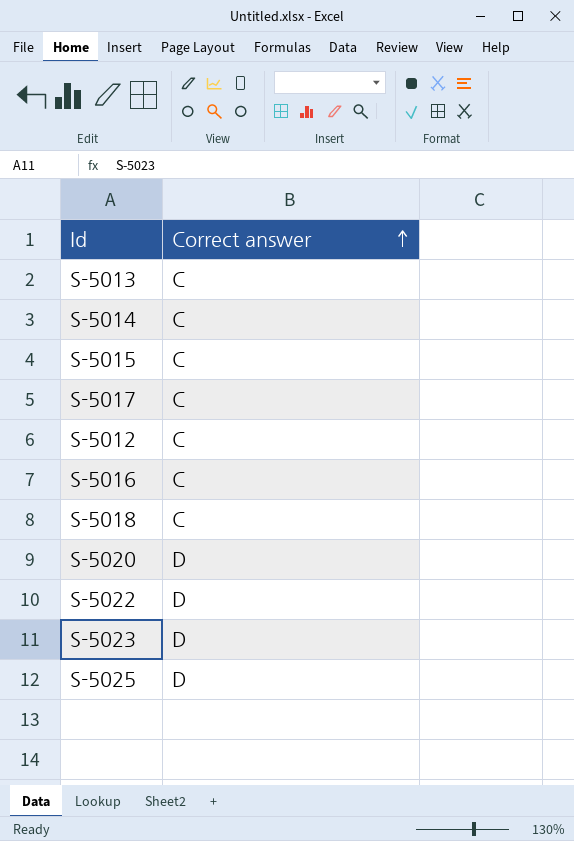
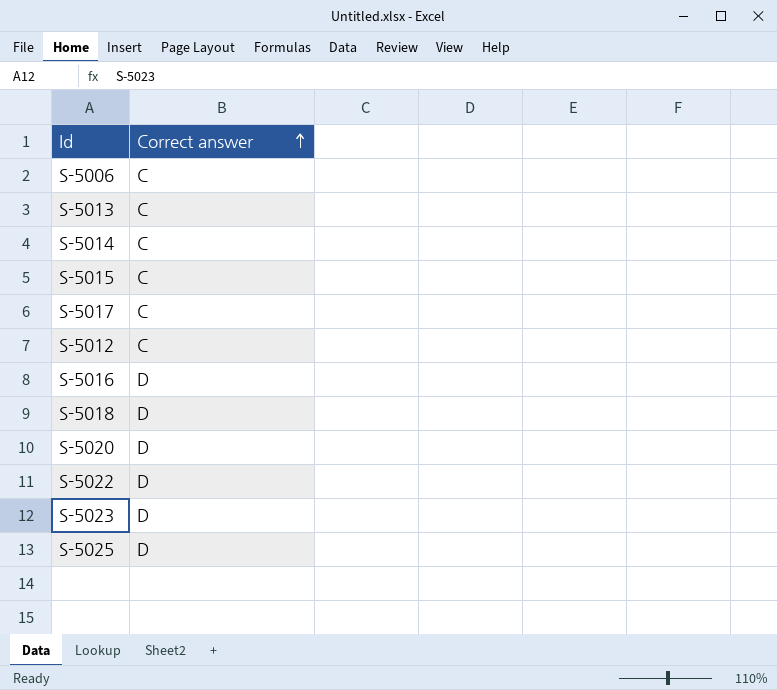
row S-5006: none -> C
S-5016 | Correct answer: C -> D
S-5018 | Correct answer: C -> D

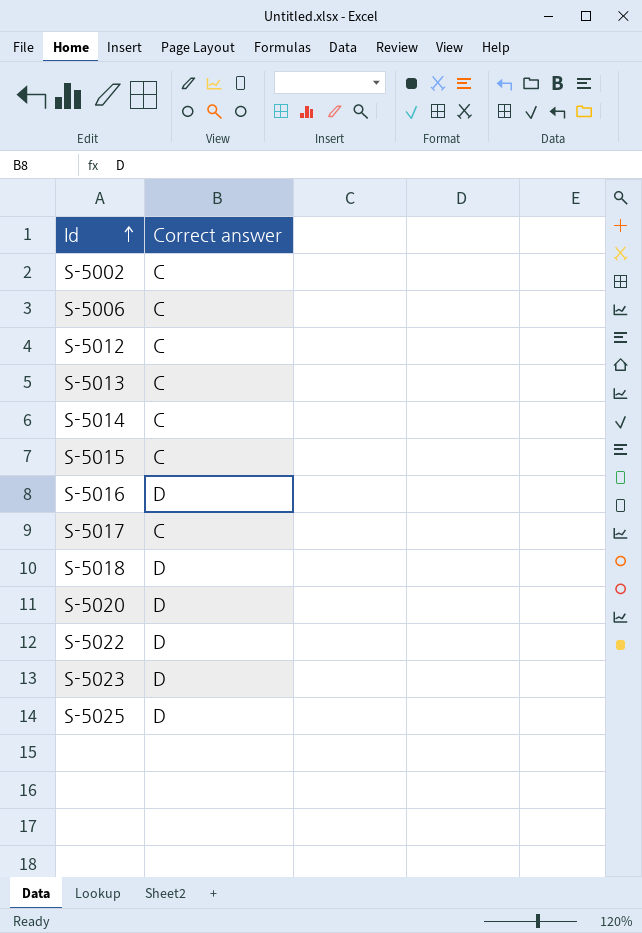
row order: Correct answer ascending -> Id ascending
row S-5002: none -> C

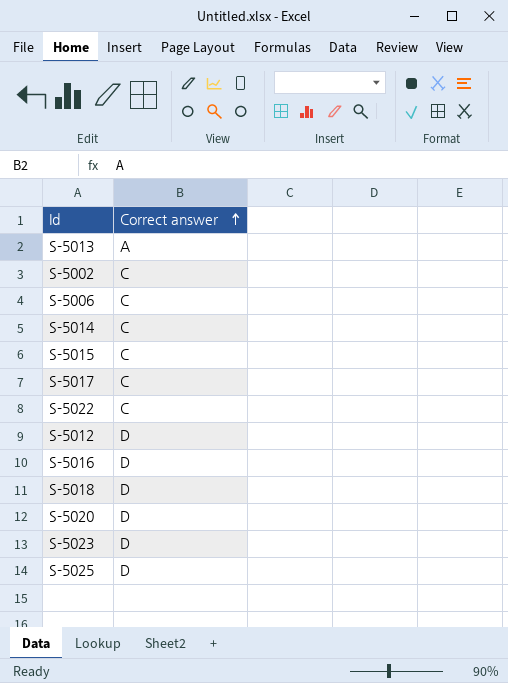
row order: Id ascending -> Correct answer ascending
S-5013 | Correct answer: C -> A
S-5022 | Correct answer: D -> C
S-5012 | Correct answer: C -> D

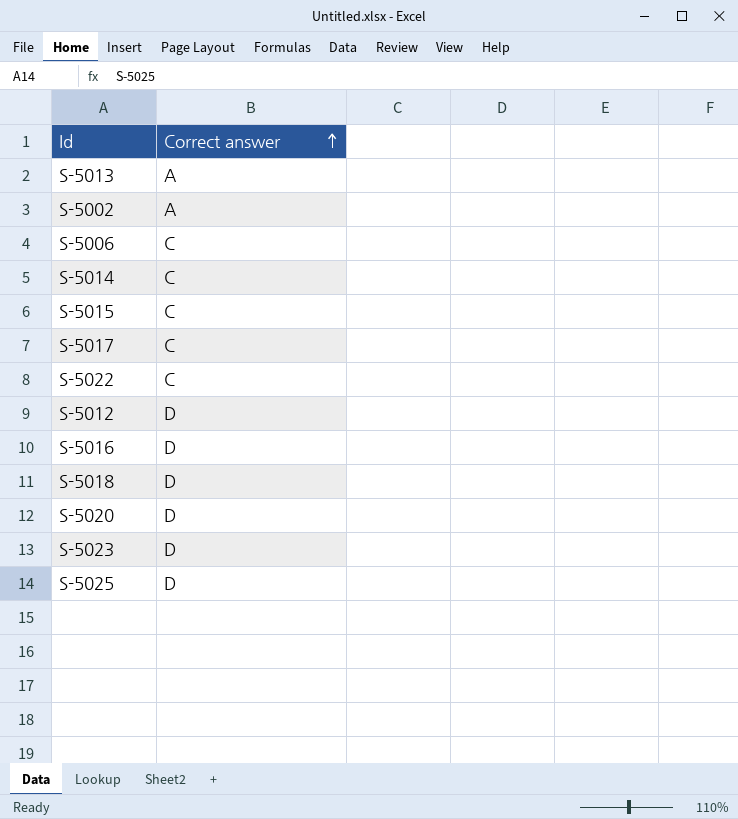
S-5002 | Correct answer: C -> A

